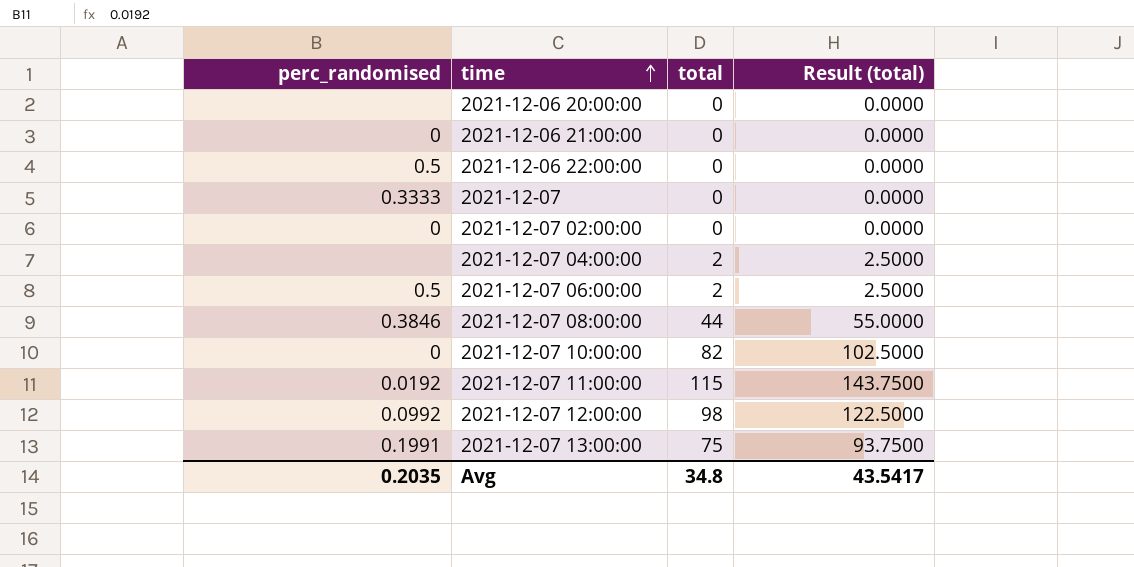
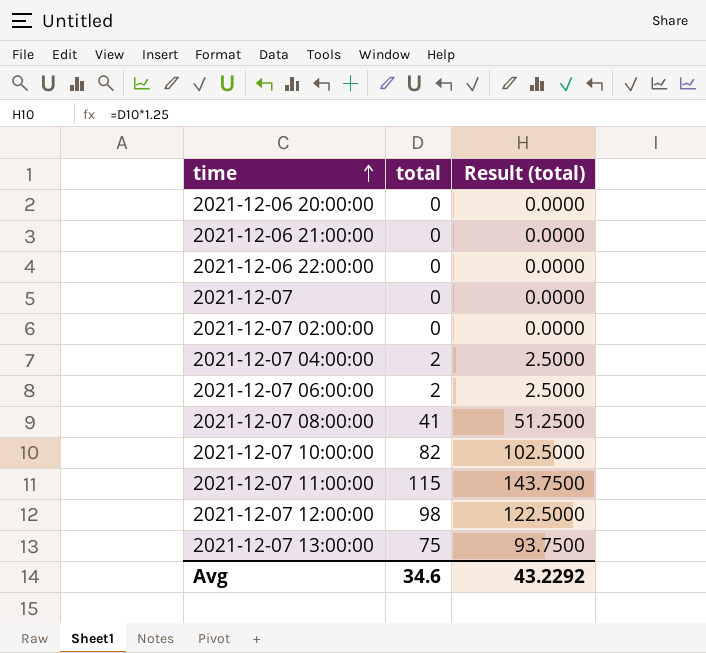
column perc_randomised | position: 1 -> none
2021-12-07 08:00:00 | total: 44 -> 41
2021-12-07 08:00:00 | Result (total): 55.0000 -> 51.2500
Avg | total: 34.8 -> 34.6
Avg | Result (total): 43.5417 -> 43.2292

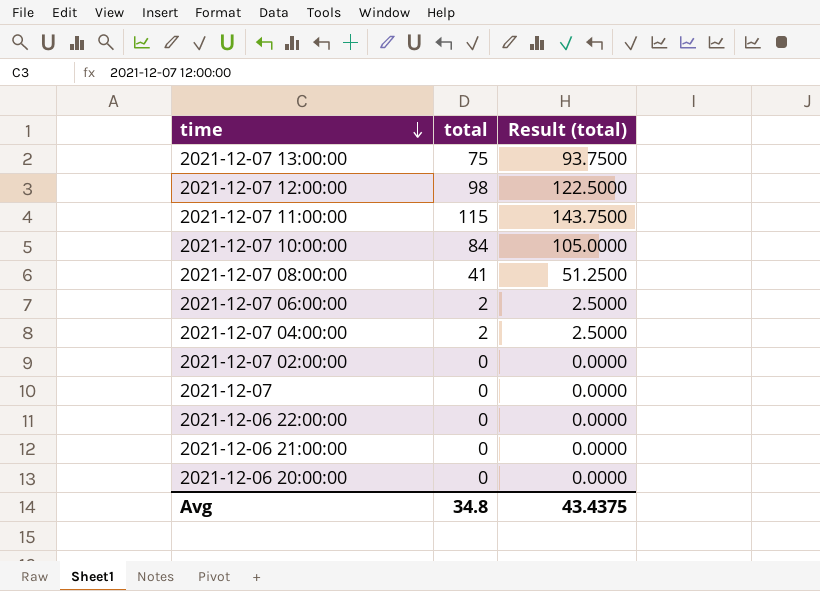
row order: time ascending -> time descending
2021-12-07 10:00:00 | total: 82 -> 84
2021-12-07 10:00:00 | Result (total): 102.5000 -> 105.0000
Avg | total: 34.6 -> 34.8
Avg | Result (total): 43.2292 -> 43.4375

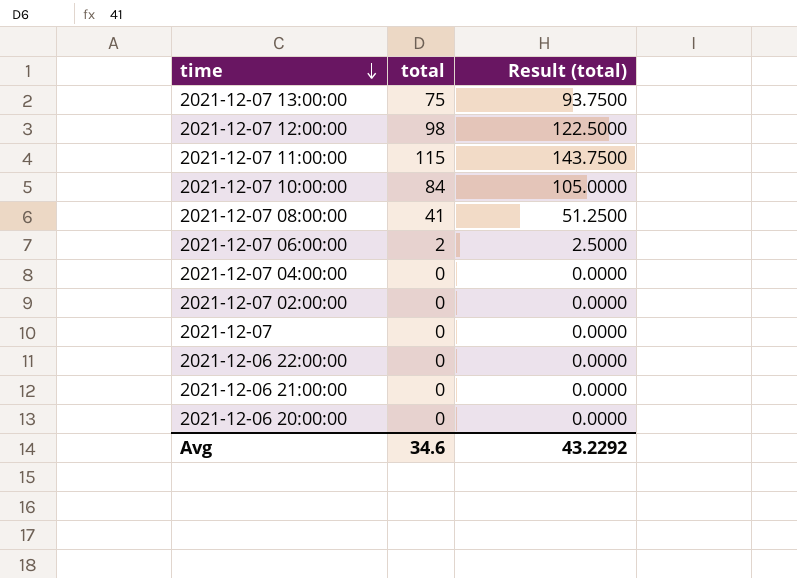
2021-12-07 04:00:00 | total: 2 -> 0
2021-12-07 04:00:00 | Result (total): 2.5000 -> 0.0000
Avg | total: 34.8 -> 34.6
Avg | Result (total): 43.4375 -> 43.2292

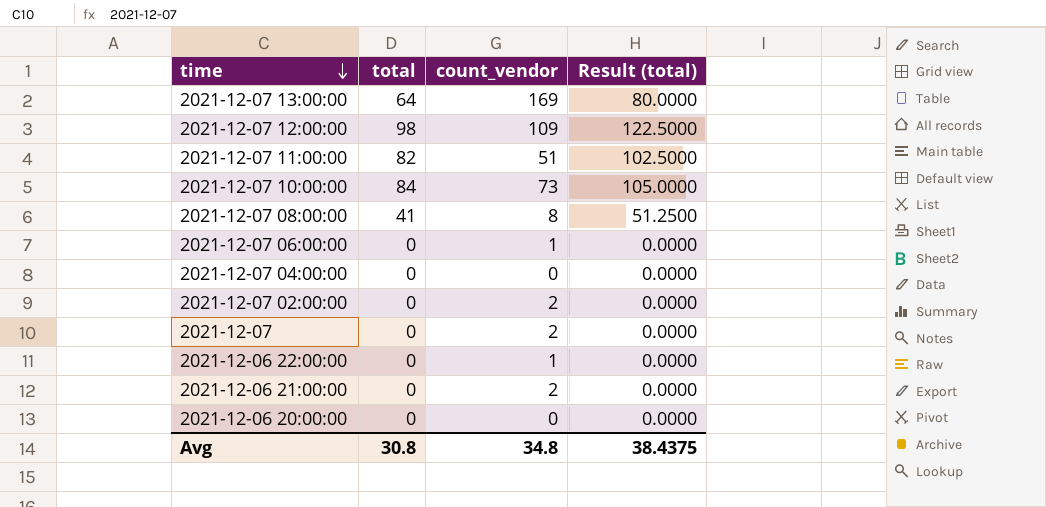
column count_vendor | position: none -> 3
2021-12-07 13:00:00 | total: 75 -> 64
2021-12-07 13:00:00 | Result (total): 93.7500 -> 80.0000
2021-12-07 11:00:00 | total: 115 -> 82
2021-12-07 11:00:00 | Result (total): 143.7500 -> 102.5000
2021-12-07 06:00:00 | total: 2 -> 0
2021-12-07 06:00:00 | Result (total): 2.5000 -> 0.0000
Avg | total: 34.6 -> 30.8
Avg | Result (total): 43.2292 -> 38.4375

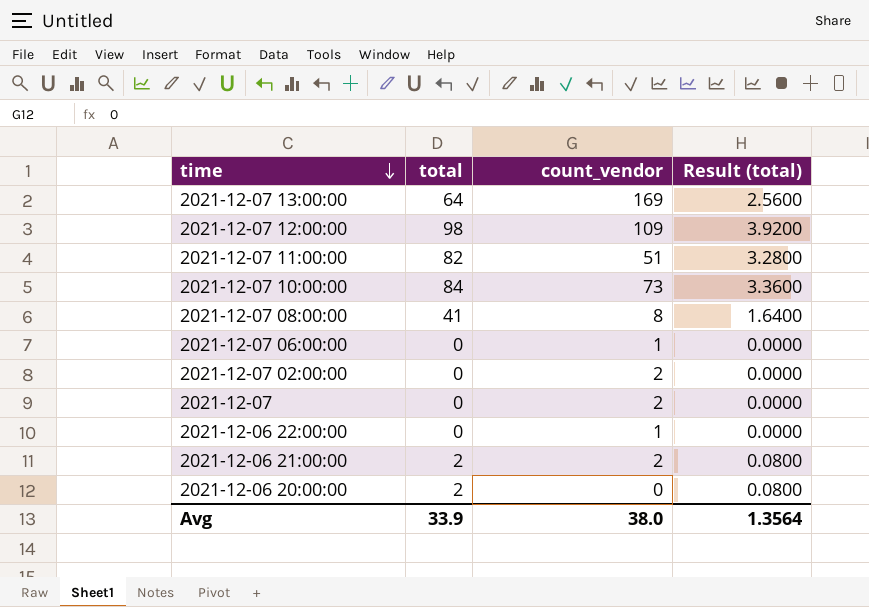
column Result (total) | formula: [total] * 1.25 -> [total] * 0.04
row 2021-12-07 04:00:00: 0 | 0 | 0.0000 -> none
2021-12-06 21:00:00 | total: 0 -> 2
2021-12-06 20:00:00 | total: 0 -> 2
Avg | total: 30.8 -> 33.9
Avg | count_vendor: 34.8 -> 38.0
Avg | Result (total): 38.4375 -> 1.3564

